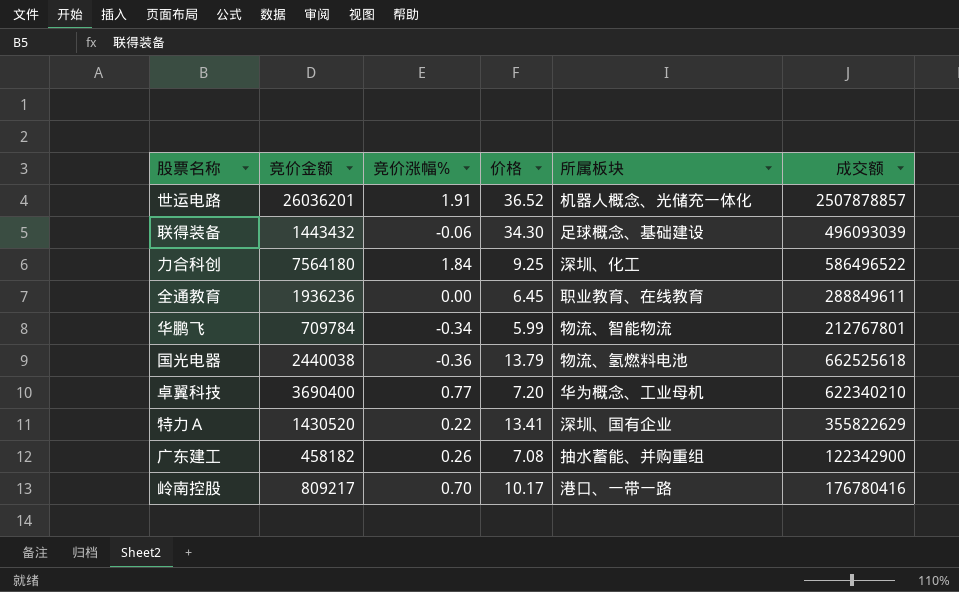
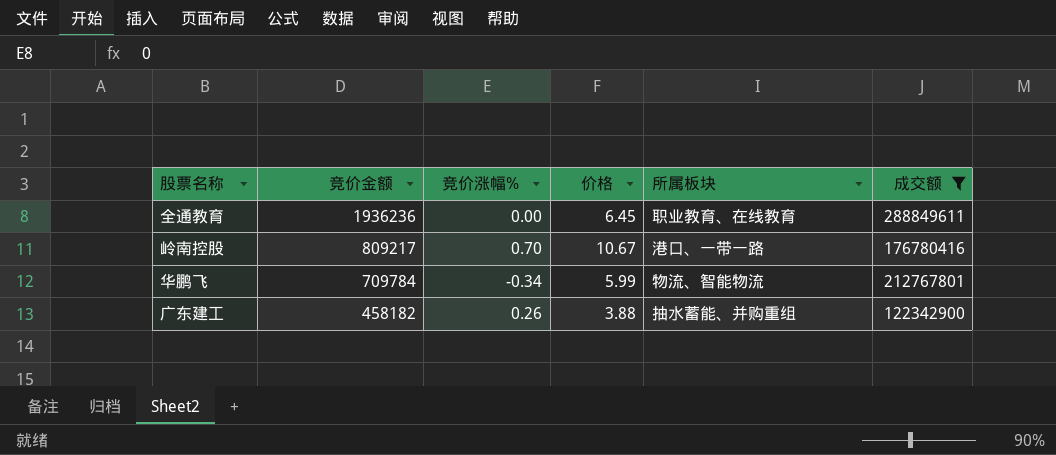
filter: none -> 成交额 <= 288849611
row order: none -> 竞价金额 descending
岭南控股 | 价格: 10.17 -> 10.67
广东建工 | 价格: 7.08 -> 3.88

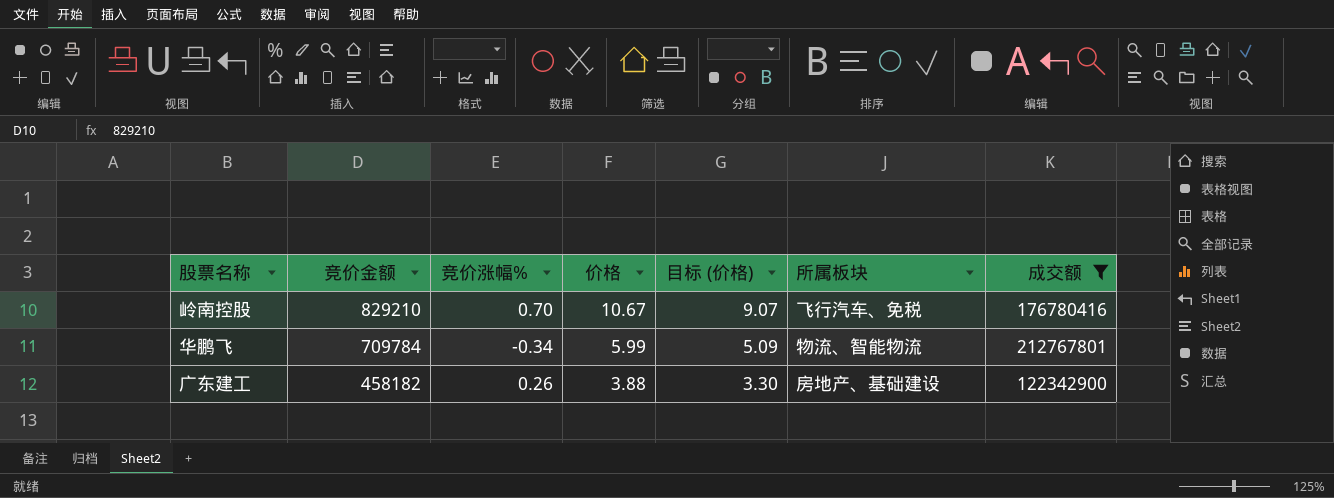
column 目标 (价格) | formula: none -> [价格] * 0.85
row 全通教育: 1936236 | 0.00 | 6.45 | 职业教育、在线教育 | 288849611 -> none
岭南控股 | 竞价金额: 809217 -> 829210
岭南控股 | 所属板块: 港口、一带一路 -> 飞行汽车、免税
广东建工 | 所属板块: 抽水蓄能、并购重组 -> 房地产、基础建设

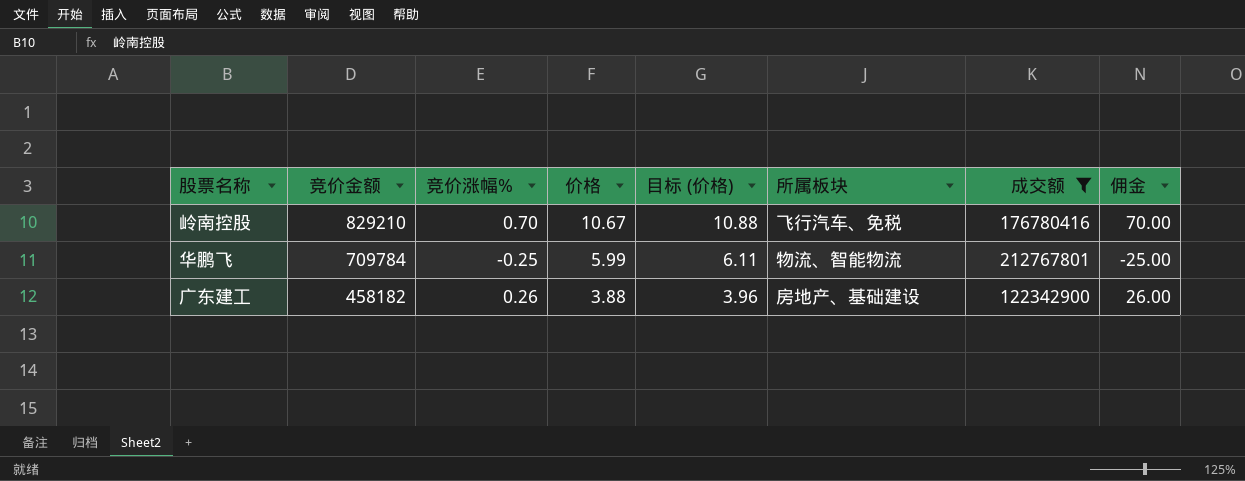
column 目标 (价格) | formula: [价格] * 0.85 -> [价格] * 1.02
column 佣金 | formula: none -> [竞价涨幅%] * 100
华鹏飞 | 竞价涨幅%: -0.34 -> -0.25

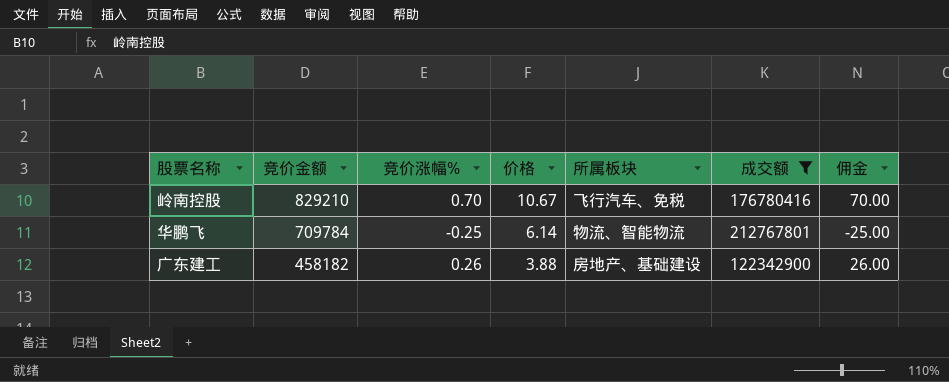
column 目标 (价格) | formula: [价格] * 1.02 -> none
华鹏飞 | 价格: 5.99 -> 6.14

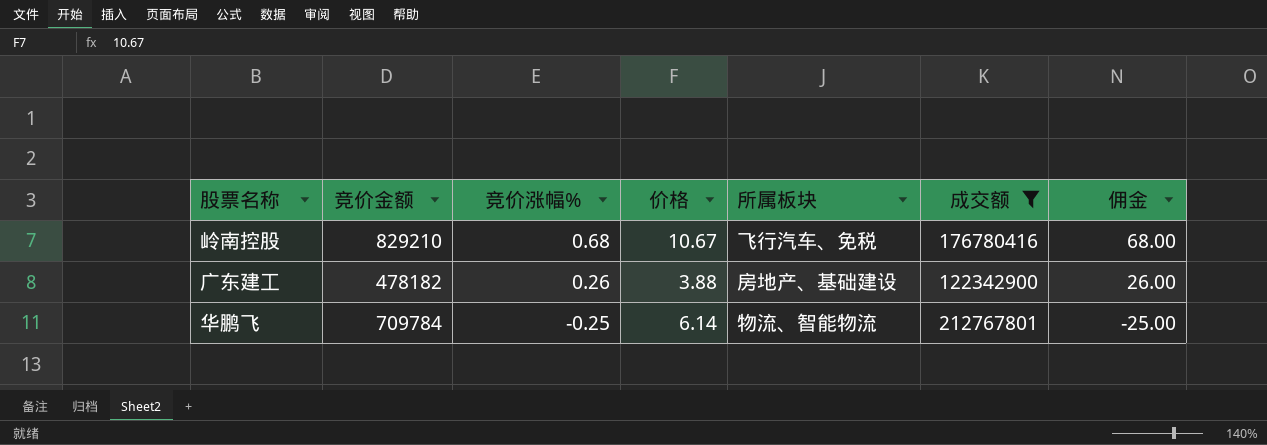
row order: 竞价金额 descending -> 竞价涨幅% descending
岭南控股 | 竞价涨幅%: 0.70 -> 0.68
岭南控股 | 佣金: 70.00 -> 68.00
广东建工 | 竞价金额: 458182 -> 478182

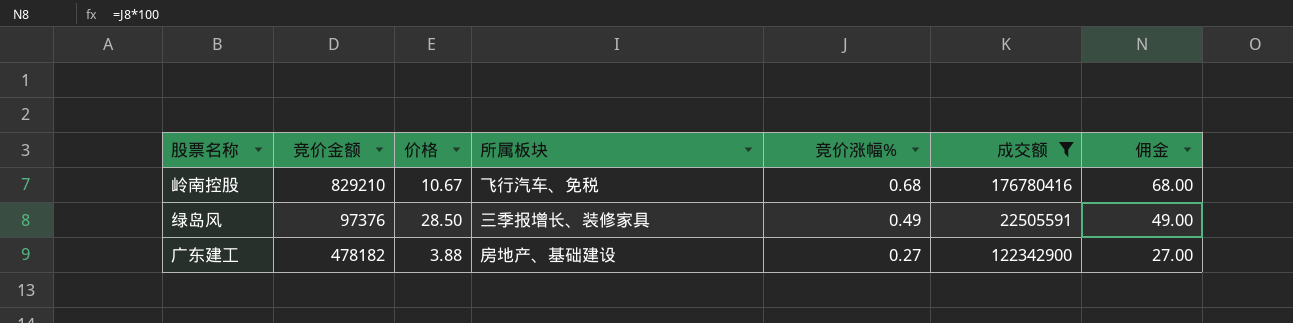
column 竞价涨幅% | position: 3 -> 5
row 华鹏飞: 709784 | -0.25 | 6.14 | 物流、智能物流 | 212767801 | -25.00 -> none
row 绿岛风: none -> 97376 | 28.50 | 三季报增长、装修家具 | 0.49 | 22505591 | 49.00
广东建工 | 竞价涨幅%: 0.26 -> 0.27
广东建工 | 佣金: 26.00 -> 27.00

